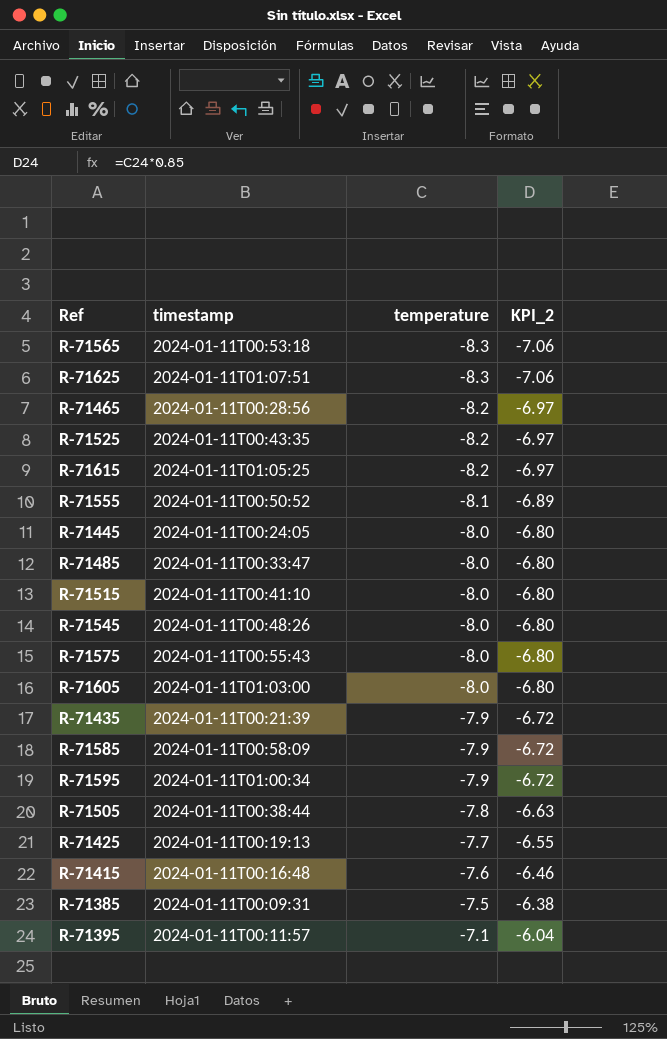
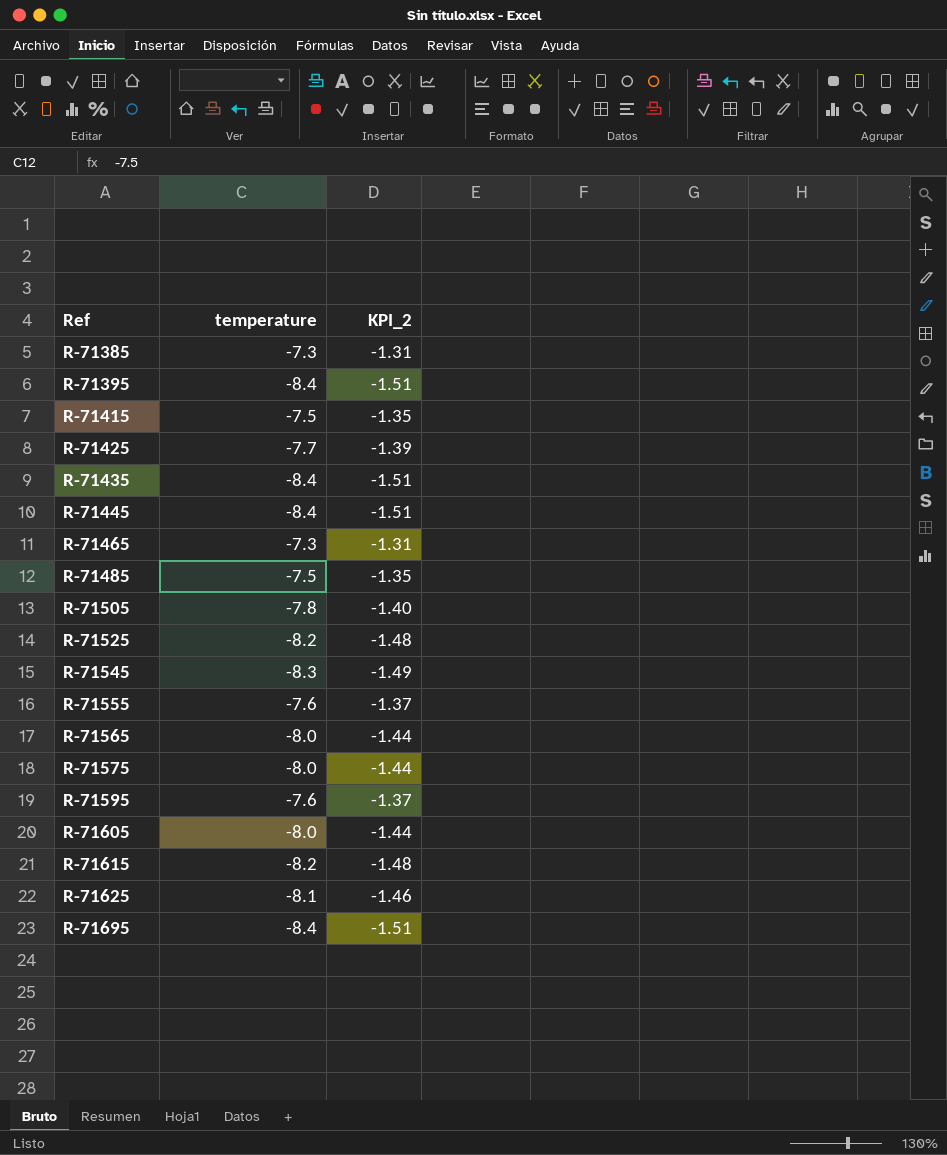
row order: temperature ascending -> Ref ascending
column timestamp | position: 2 -> none
column KPI_2 | formula: [temperature] * 0.85 -> [temperature] * 0.18
row R-71515: 2024-01-11T00:41:10 | -8.0 | -6.80 -> none
row R-71585: 2024-01-11T00:58:09 | -7.9 | -6.72 -> none
R-71385 | temperature: -7.5 -> -7.3
R-71395 | temperature: -7.1 -> -8.4
R-71415 | temperature: -7.6 -> -7.5
R-71435 | temperature: -7.9 -> -8.4
R-71445 | temperature: -8.0 -> -8.4
R-71465 | temperature: -8.2 -> -7.3
R-71485 | temperature: -8.0 -> -7.5
R-71545 | temperature: -8.0 -> -8.3
R-71555 | temperature: -8.1 -> -7.6
R-71565 | temperature: -8.3 -> -8.0
R-71595 | temperature: -7.9 -> -7.6
R-71625 | temperature: -8.3 -> -8.1
row R-71695: none -> -8.4 | -1.51

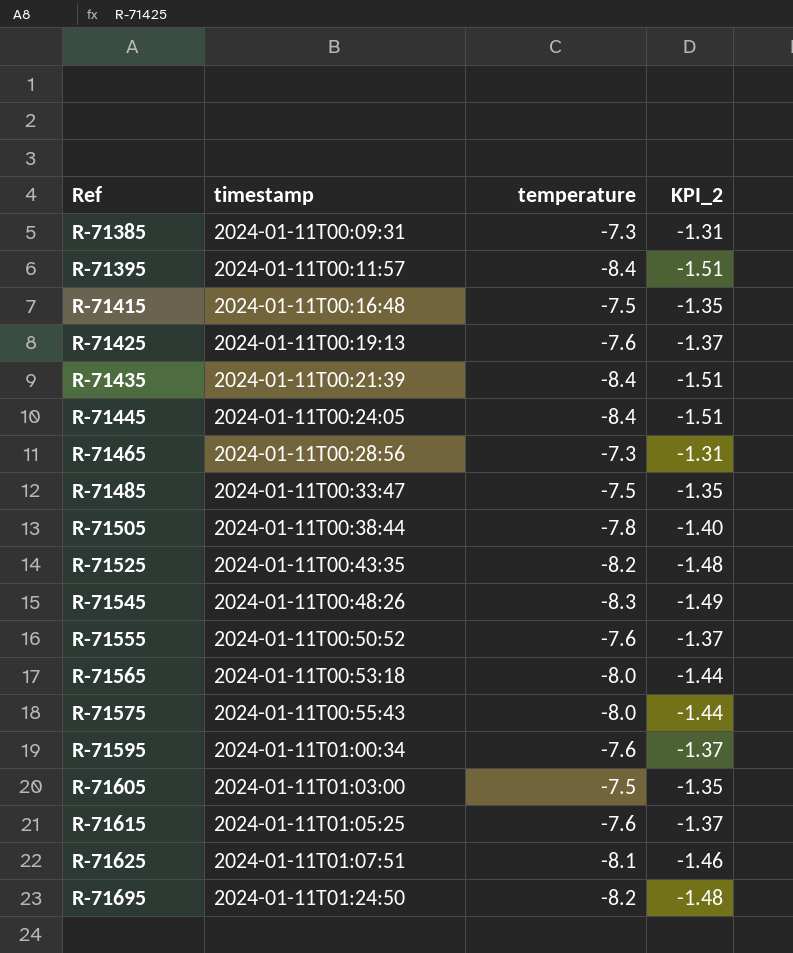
column timestamp | position: none -> 2
R-71425 | temperature: -7.7 -> -7.6
R-71425 | KPI_2: -1.39 -> -1.37
R-71605 | temperature: -8.0 -> -7.5
R-71605 | KPI_2: -1.44 -> -1.35
R-71615 | temperature: -8.2 -> -7.6
R-71615 | KPI_2: -1.48 -> -1.37
R-71695 | temperature: -8.4 -> -8.2
R-71695 | KPI_2: -1.51 -> -1.48

